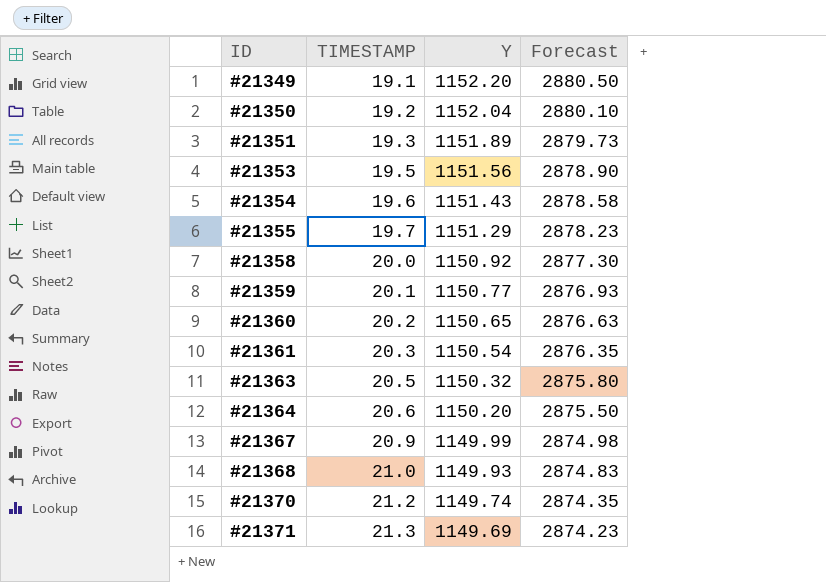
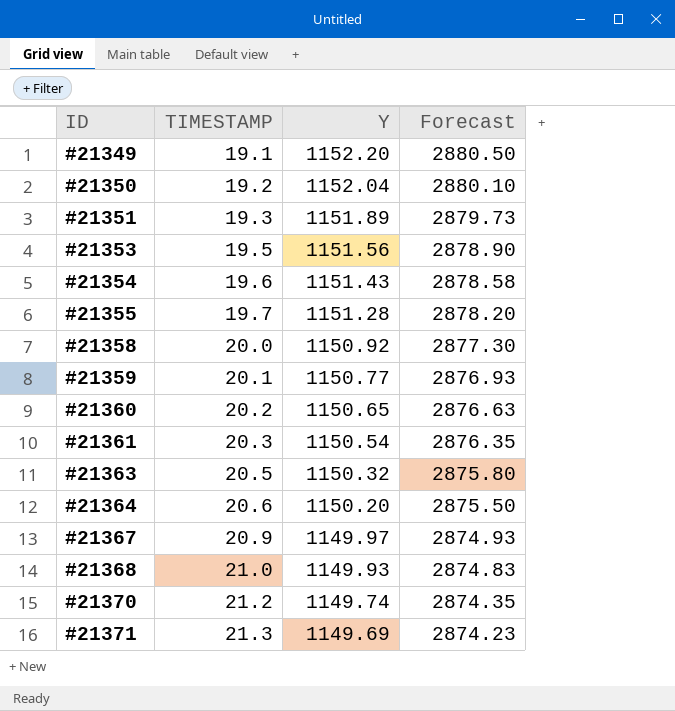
#21355 | Y: 1151.29 -> 1151.28
#21355 | Forecast: 2878.23 -> 2878.20
#21367 | Y: 1149.99 -> 1149.97
#21367 | Forecast: 2874.98 -> 2874.93

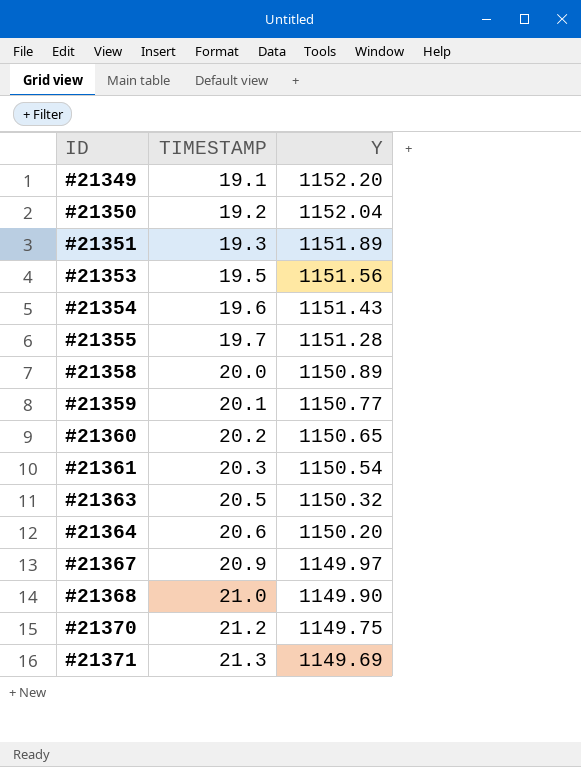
column Forecast | formula: [Y] * 2.5 -> none
#21358 | Y: 1150.92 -> 1150.89
#21368 | Y: 1149.93 -> 1149.90
#21370 | Y: 1149.74 -> 1149.75

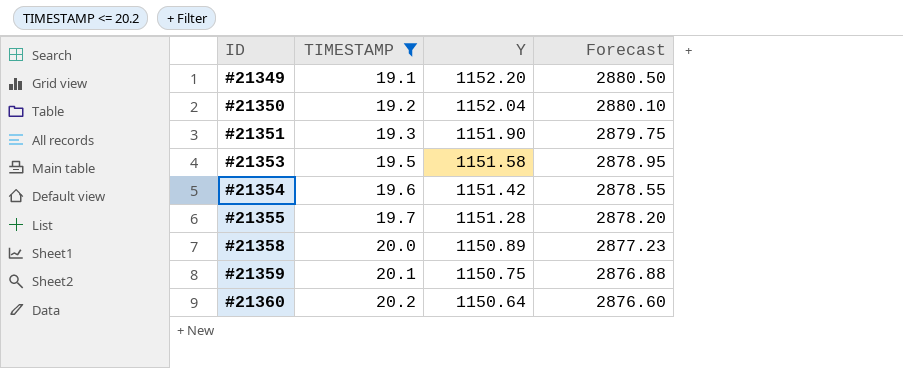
filter: none -> TIMESTAMP <= 20.2
column Forecast | formula: none -> [Y] * 2.5
#21351 | Y: 1151.89 -> 1151.90
#21353 | Y: 1151.56 -> 1151.58
#21354 | Y: 1151.43 -> 1151.42
#21359 | Y: 1150.77 -> 1150.75
#21360 | Y: 1150.65 -> 1150.64

